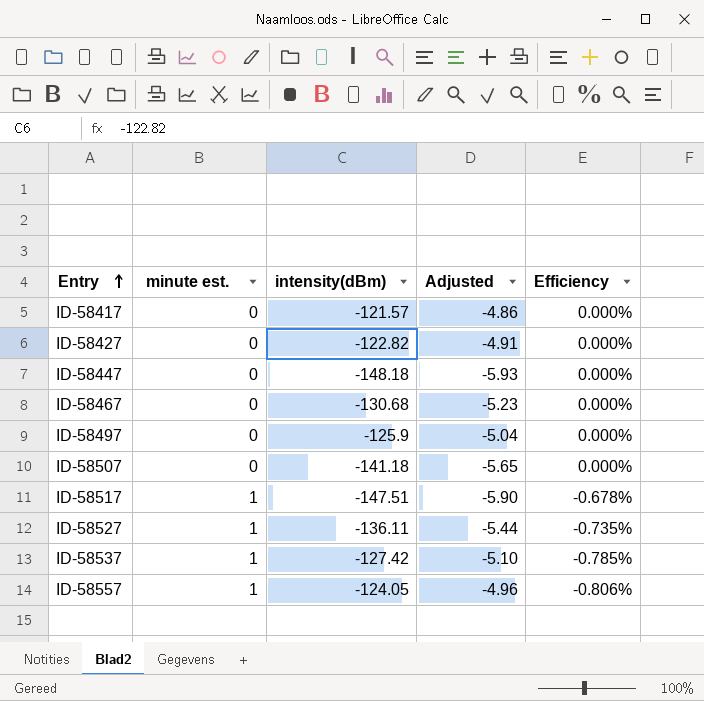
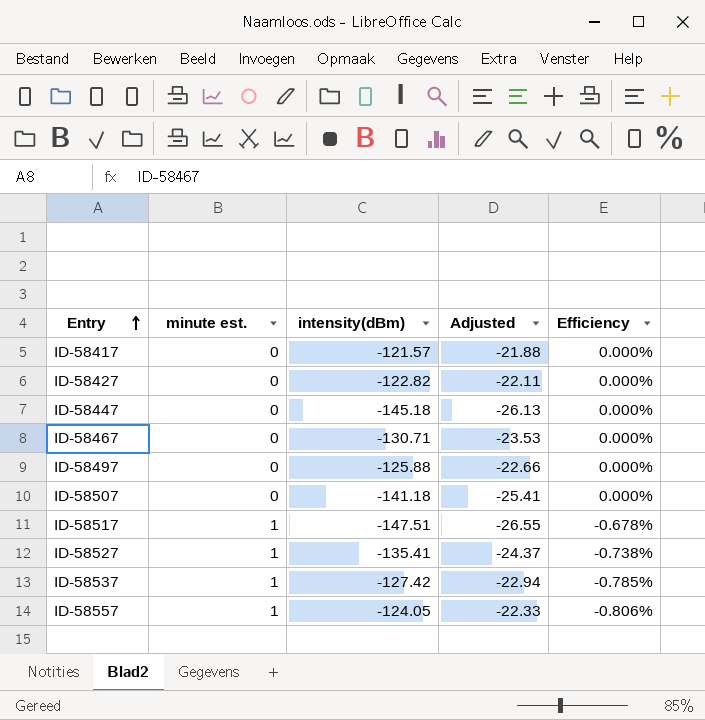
column Adjusted | formula: [intensity(dBm)] * 0.04 -> [intensity(dBm)] * 0.18
ID-58447 | intensity(dBm): -148.18 -> -145.18
ID-58467 | intensity(dBm): -130.68 -> -130.71
ID-58497 | intensity(dBm): -125.9 -> -125.88
ID-58527 | intensity(dBm): -136.11 -> -135.41
ID-58527 | Efficiency: -0.735% -> -0.738%

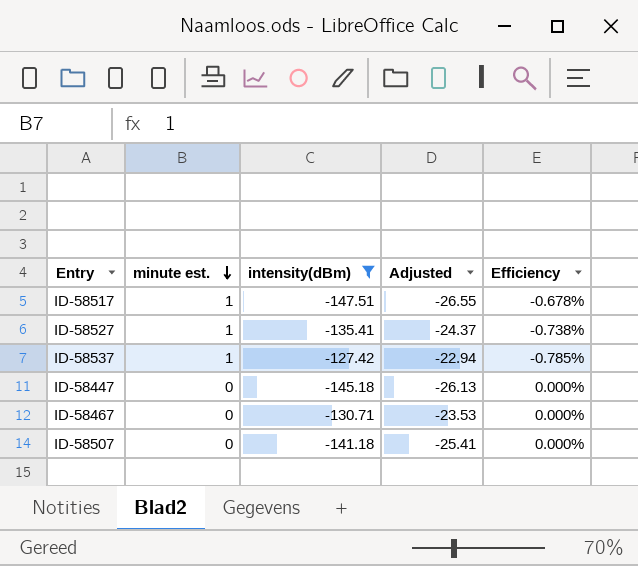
filter: none -> intensity(dBm) <= -127.42
row order: Entry ascending -> minute est. descending

